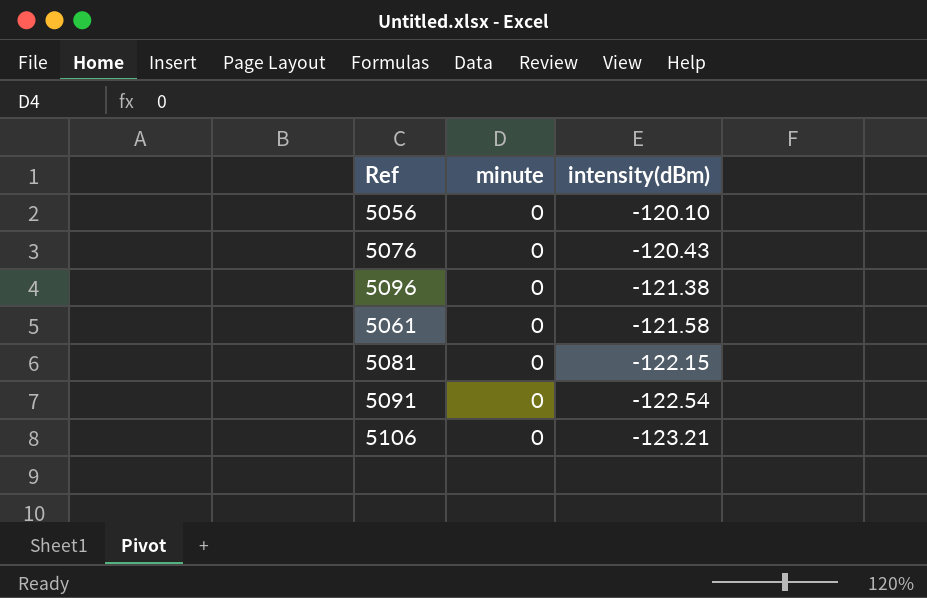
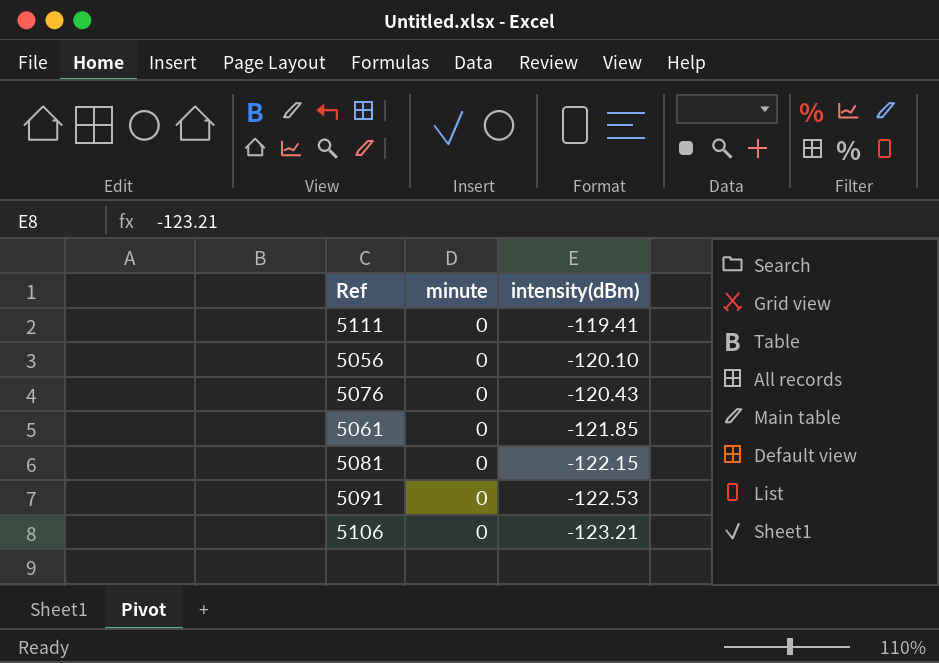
row 5096: 0 | -121.38 -> none
row 5111: none -> 0 | -119.41
5061 | intensity(dBm): -121.58 -> -121.85
5091 | intensity(dBm): -122.54 -> -122.53

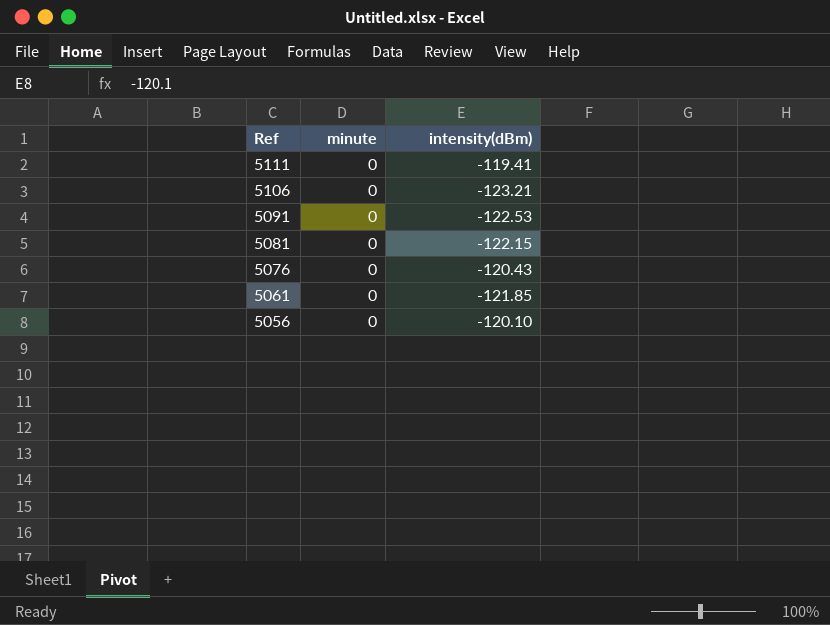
row order: intensity(dBm) descending -> Ref descending

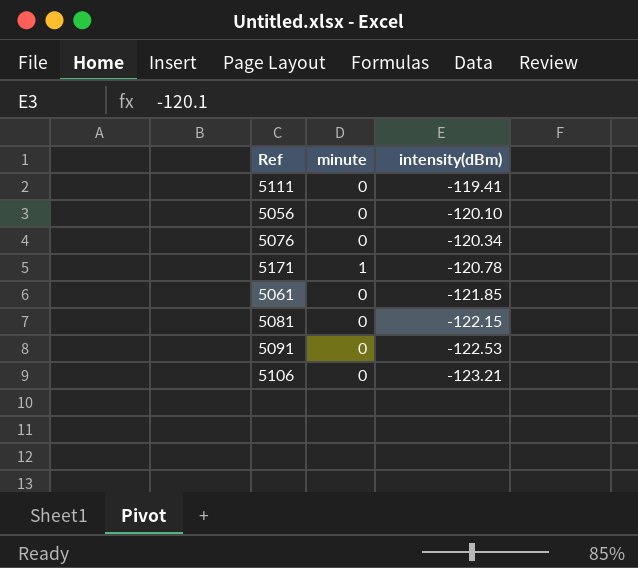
row order: Ref descending -> intensity(dBm) descending
5076 | intensity(dBm): -120.43 -> -120.34
row 5171: none -> 1 | -120.78

